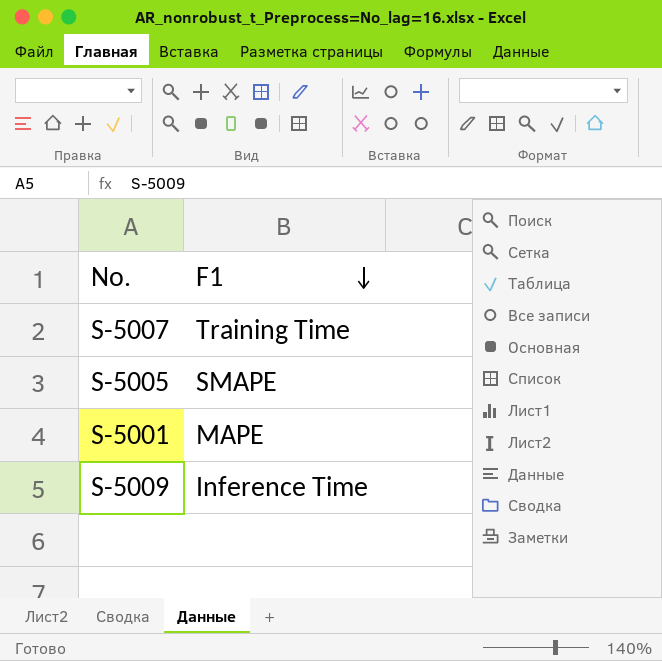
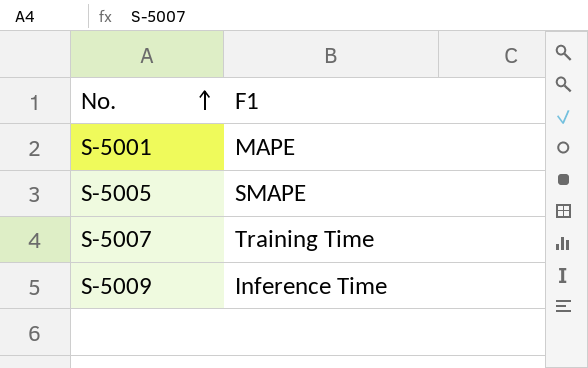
row order: F1 descending -> No. ascending

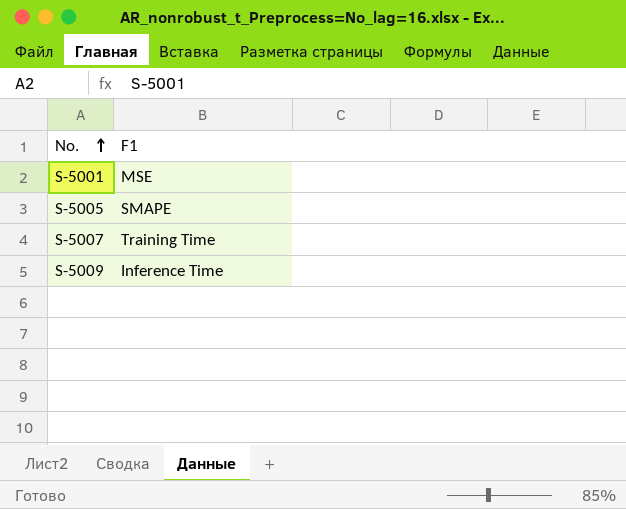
S-5001 | F1: MAPE -> MSE

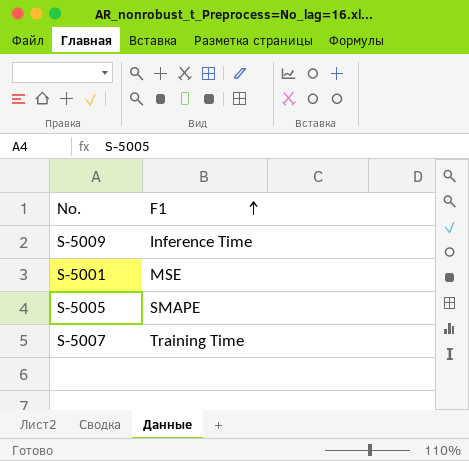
row order: No. ascending -> F1 ascending

